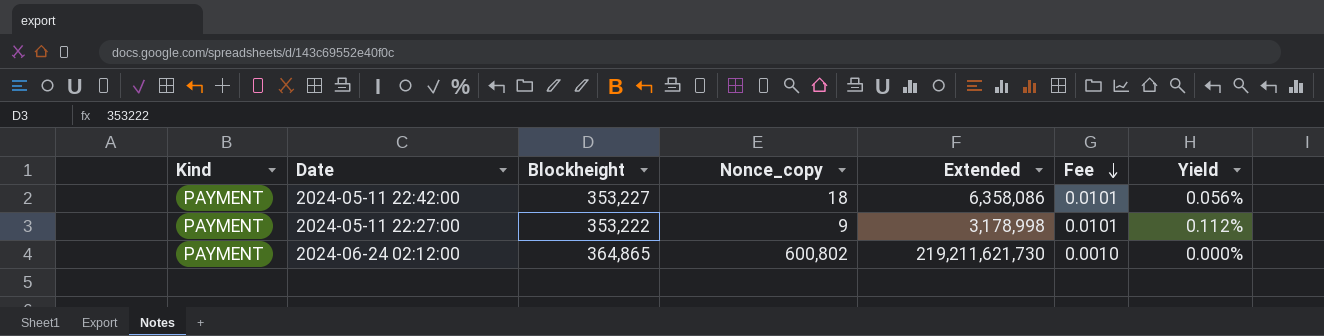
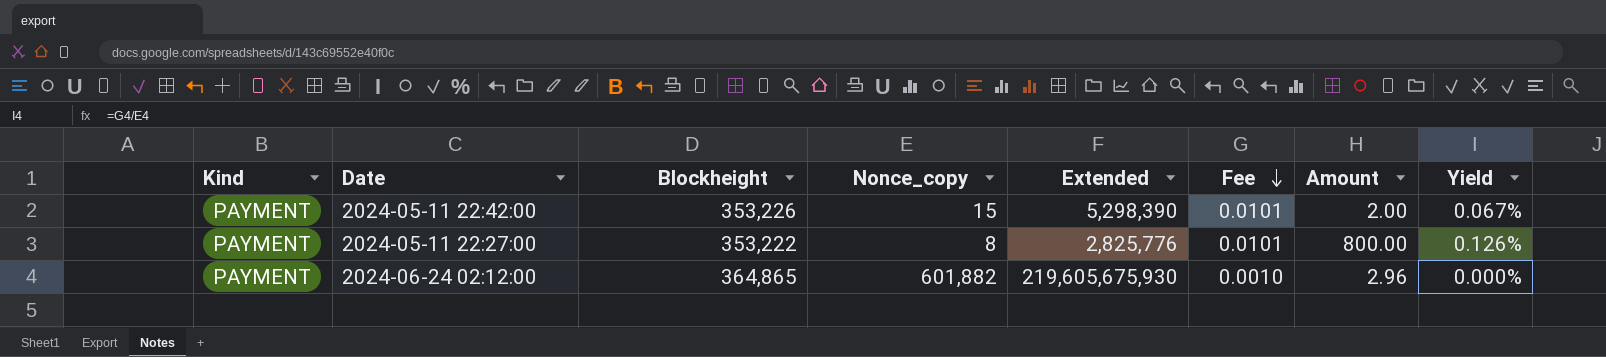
column Amount | position: none -> 7
2024-05-11 22:42:00 | Blockheight: 353,227 -> 353,226
2024-05-11 22:42:00 | Nonce_copy: 18 -> 15
2024-05-11 22:42:00 | Extended: 6,358,086 -> 5,298,390
2024-05-11 22:42:00 | Yield: 0.056% -> 0.067%
2024-05-11 22:27:00 | Nonce_copy: 9 -> 8
2024-05-11 22:27:00 | Extended: 3,178,998 -> 2,825,776
2024-05-11 22:27:00 | Yield: 0.112% -> 0.126%
2024-06-24 02:12:00 | Nonce_copy: 600,802 -> 601,882
2024-06-24 02:12:00 | Extended: 219,211,621,730 -> 219,605,675,930

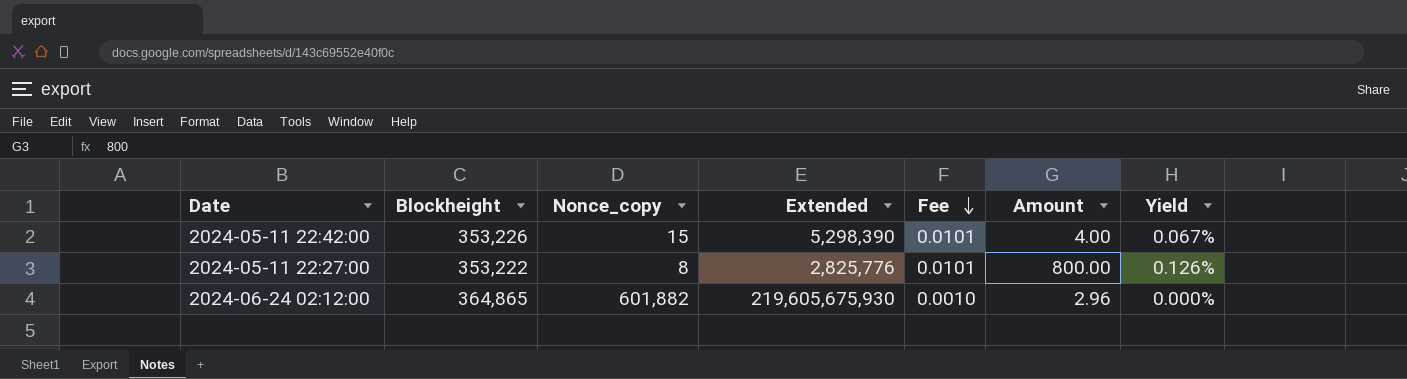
column Kind | position: 1 -> none
2024-05-11 22:42:00 | Amount: 2.00 -> 4.00

